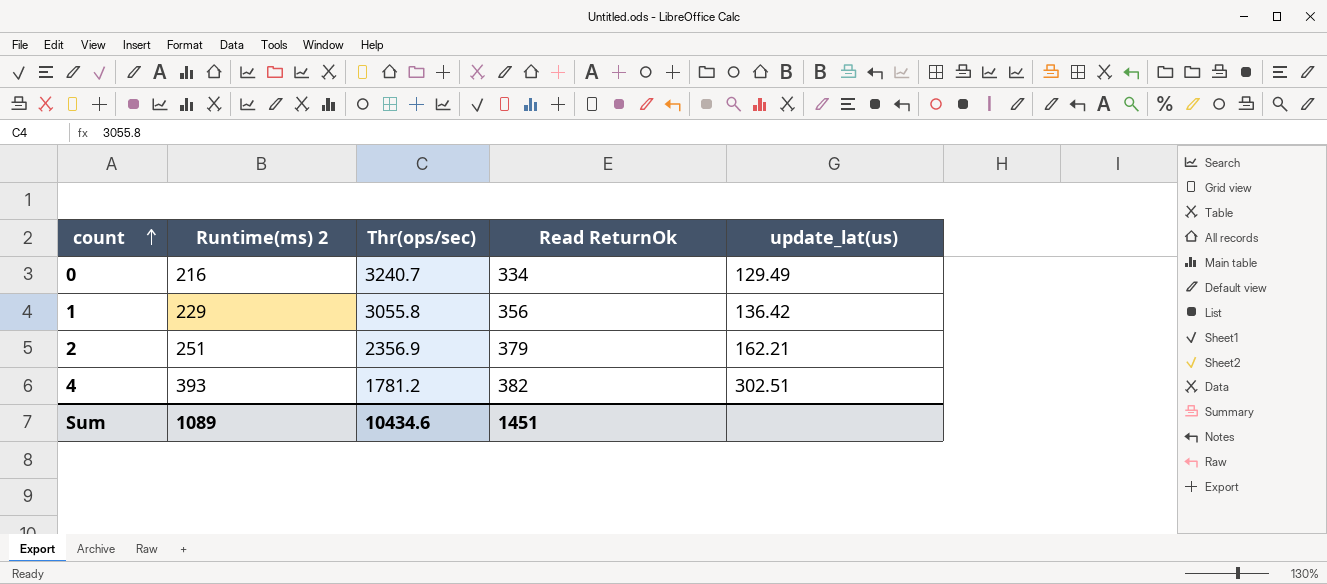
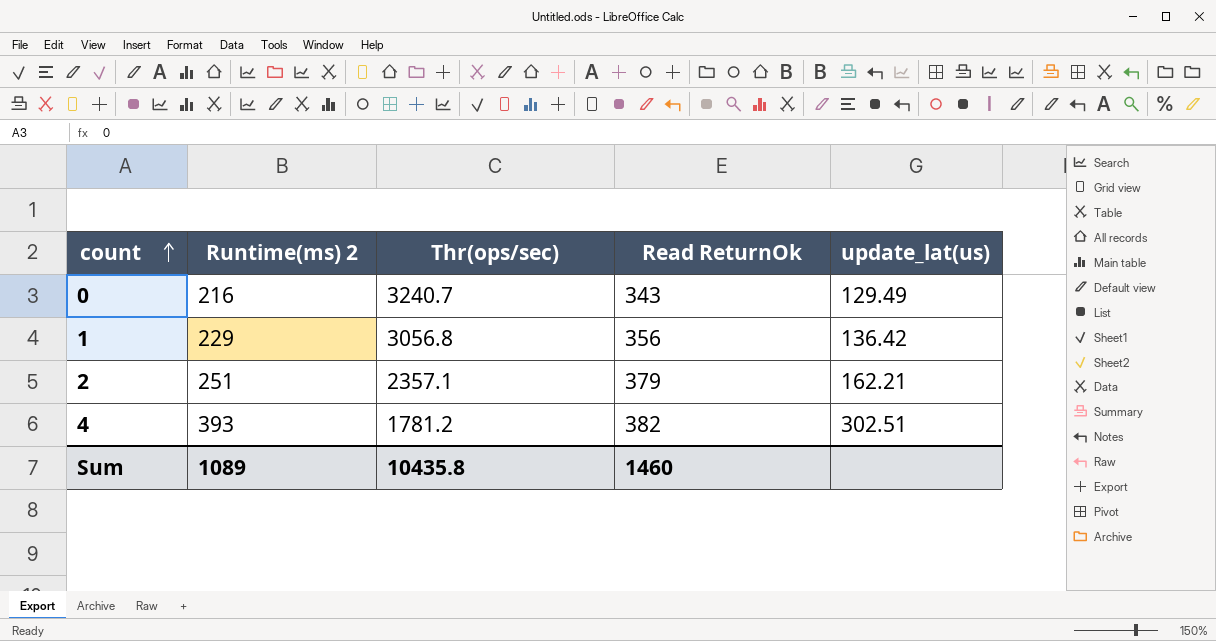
0 | Read ReturnOk: 334 -> 343
1 | Thr(ops/sec): 3055.8 -> 3056.8
2 | Thr(ops/sec): 2356.9 -> 2357.1
Sum | Thr(ops/sec): 10434.6 -> 10435.8
Sum | Read ReturnOk: 1451 -> 1460

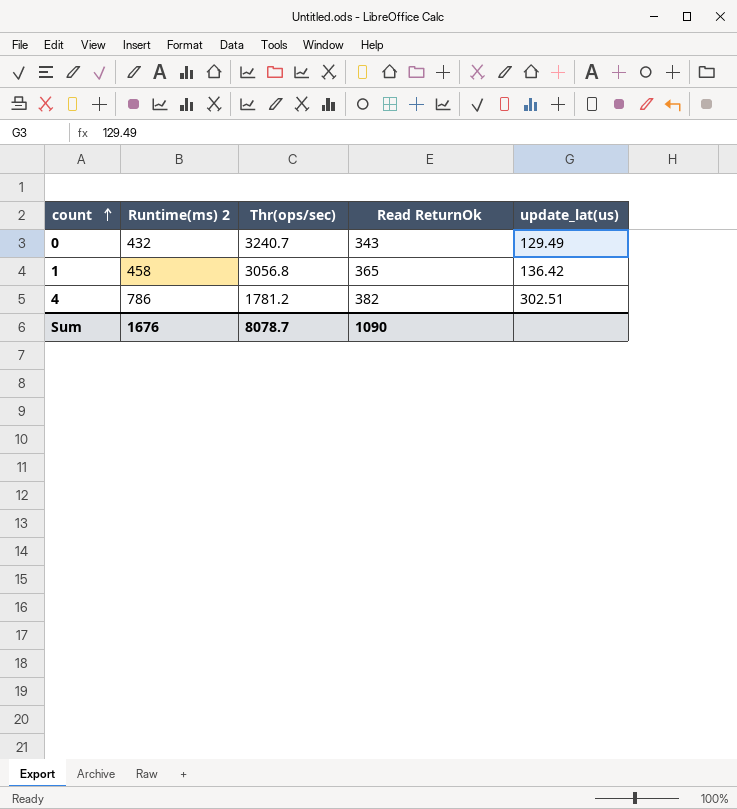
row 2: 251 | 2357.1 | 379 | 162.21 -> none
0 | Runtime(ms) 2: 216 -> 432
1 | Runtime(ms) 2: 229 -> 458
1 | Read ReturnOk: 356 -> 365
4 | Runtime(ms) 2: 393 -> 786
Sum | Runtime(ms) 2: 1089 -> 1676
Sum | Thr(ops/sec): 10435.8 -> 8078.7
Sum | Read ReturnOk: 1460 -> 1090

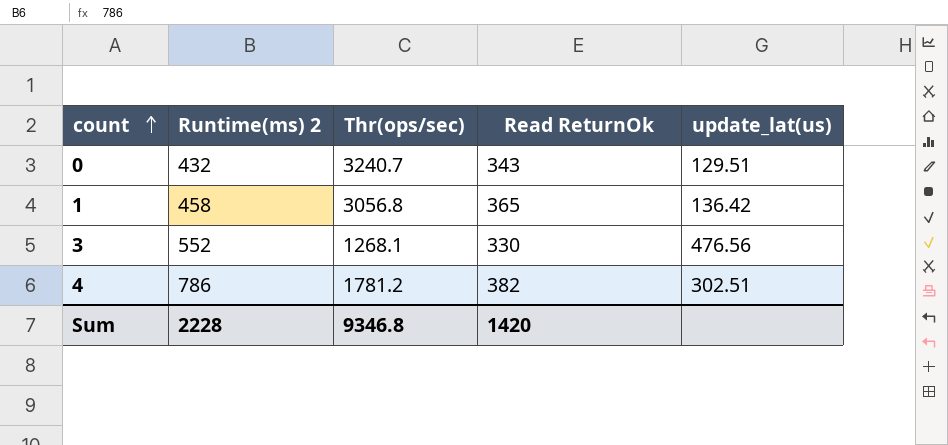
0 | update_lat(us): 129.49 -> 129.51
row 3: none -> 552 | 1268.1 | 330 | 476.56
Sum | Runtime(ms) 2: 1676 -> 2228
Sum | Thr(ops/sec): 8078.7 -> 9346.8
Sum | Read ReturnOk: 1090 -> 1420

